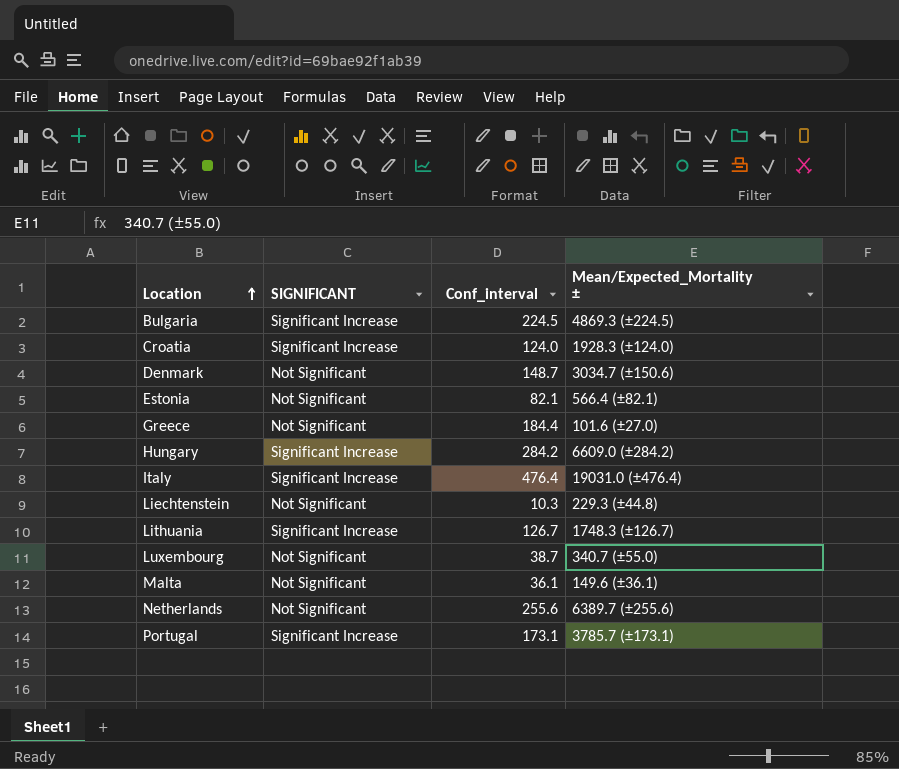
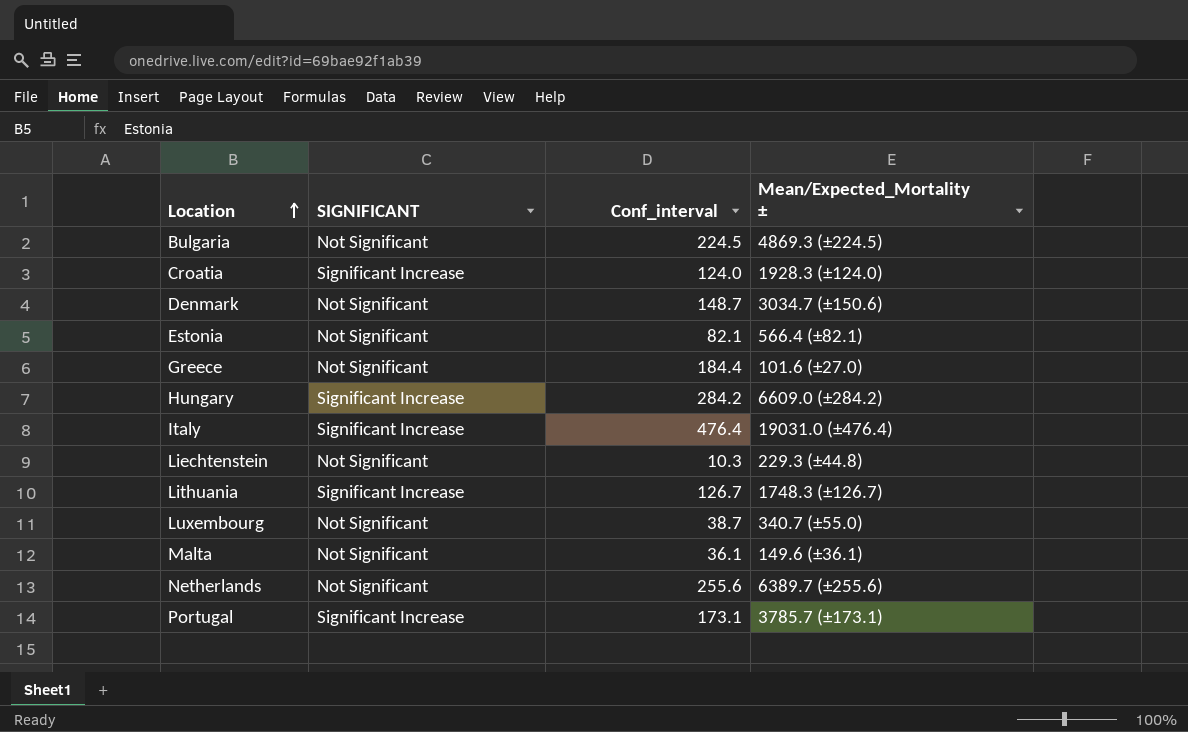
Bulgaria | SIGNIFICANT: Significant Increase -> Not Significant

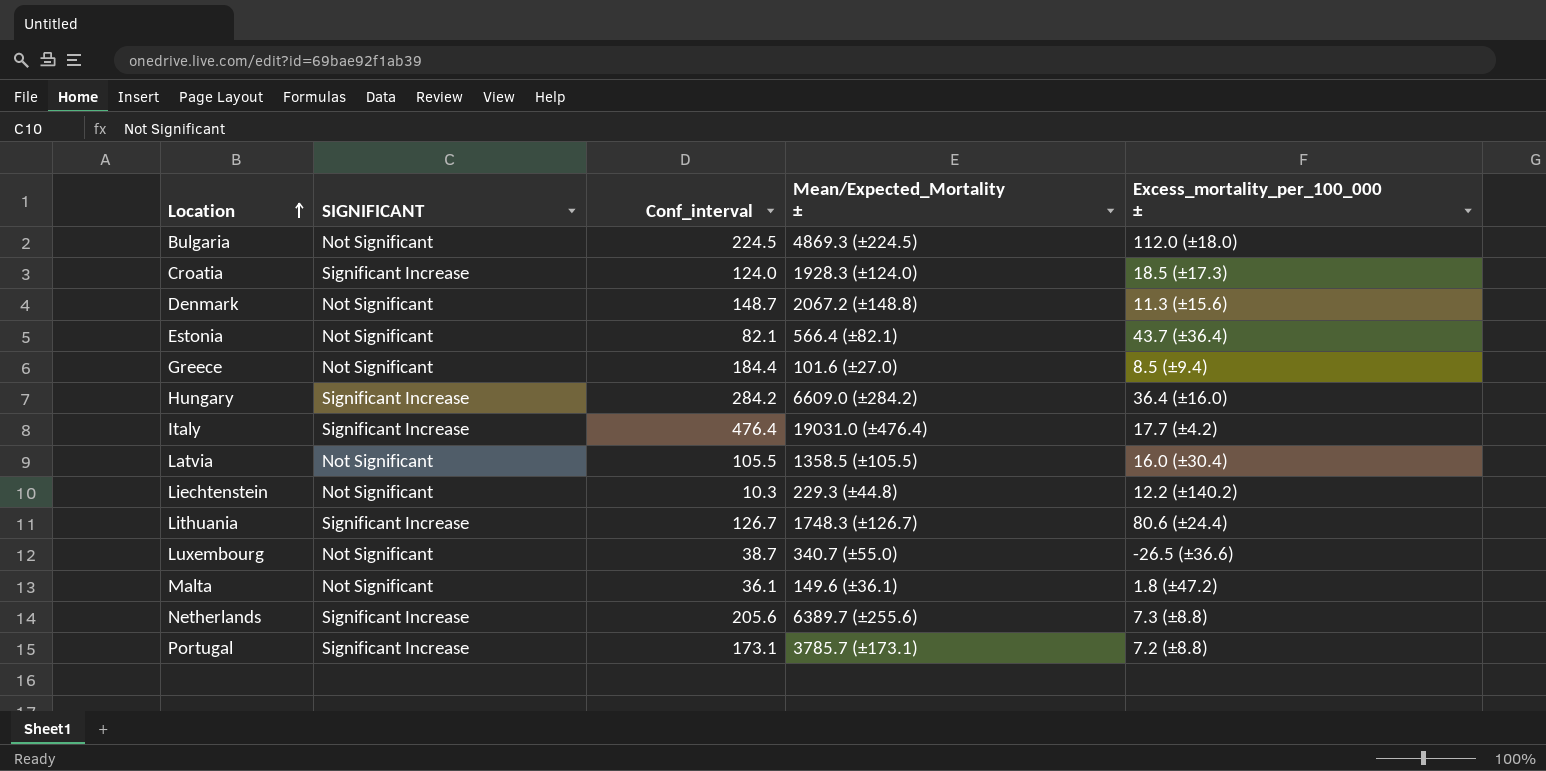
column Excess_mortality_per_100_000 ± | position: none -> 5
Denmark | Mean/Expected_Mortality ±: 3034.7 (±150.6) -> 2067.2 (±148.8)
row Latvia: none -> Not Significant | 105.5 | 1358.5 (±105.5) | 16.0 (±30.4)
Netherlands | SIGNIFICANT: Not Significant -> Significant Increase
Netherlands | Conf_interval: 255.6 -> 205.6

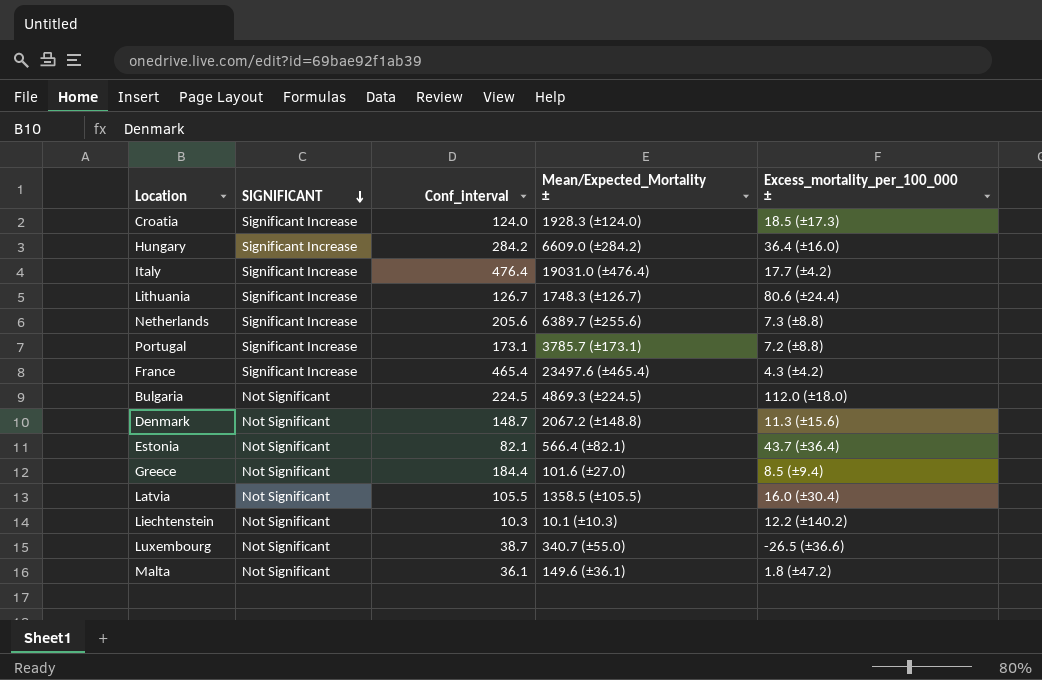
row order: Location ascending -> SIGNIFICANT descending
row France: none -> Significant Increase | 465.4 | 23497.6 (±465.4) | 4.3 (±4.2)
Liechtenstein | Mean/Expected_Mortality ±: 229.3 (±44.8) -> 10.1 (±10.3)

